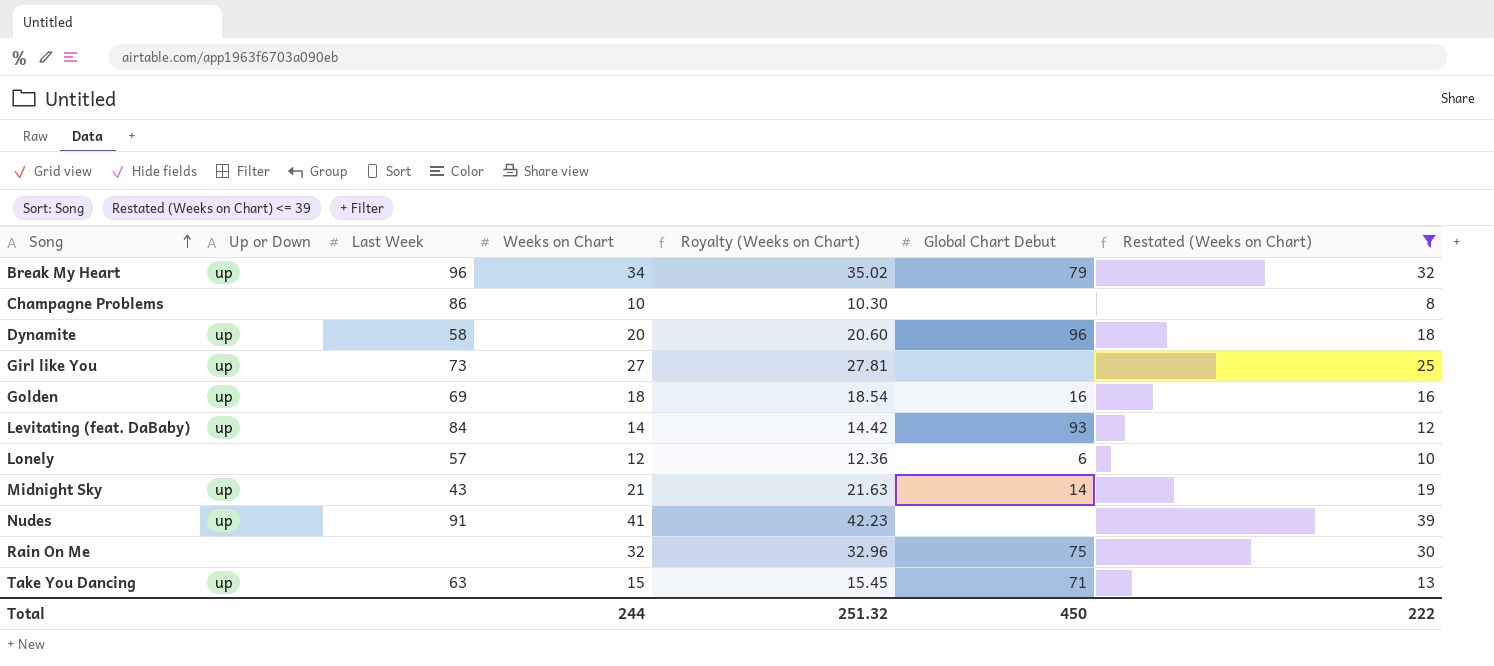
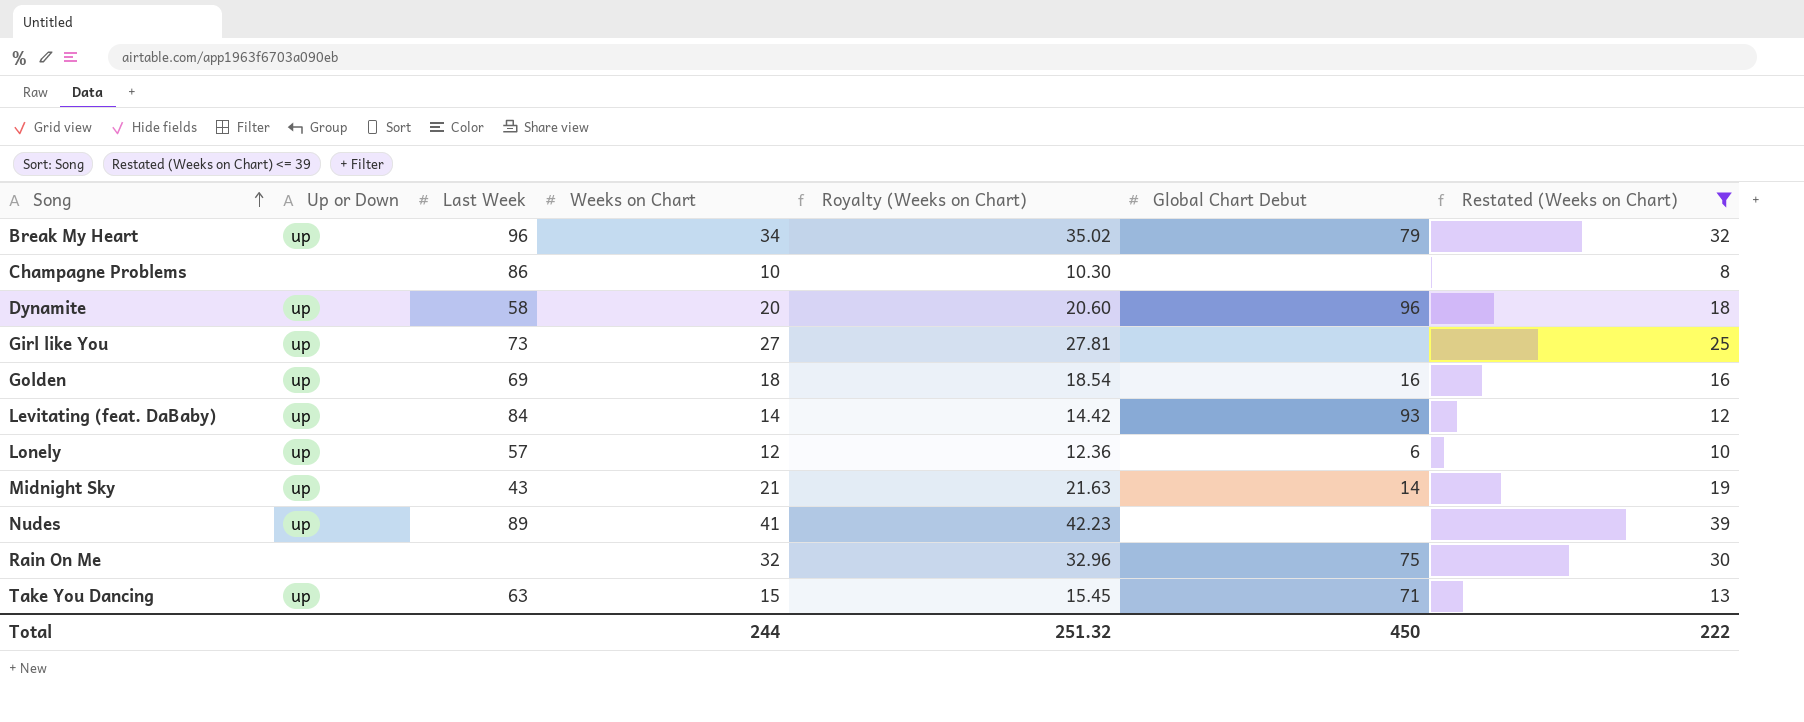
Lonely | Up or Down: none -> up
Nudes | Last Week: 91 -> 89

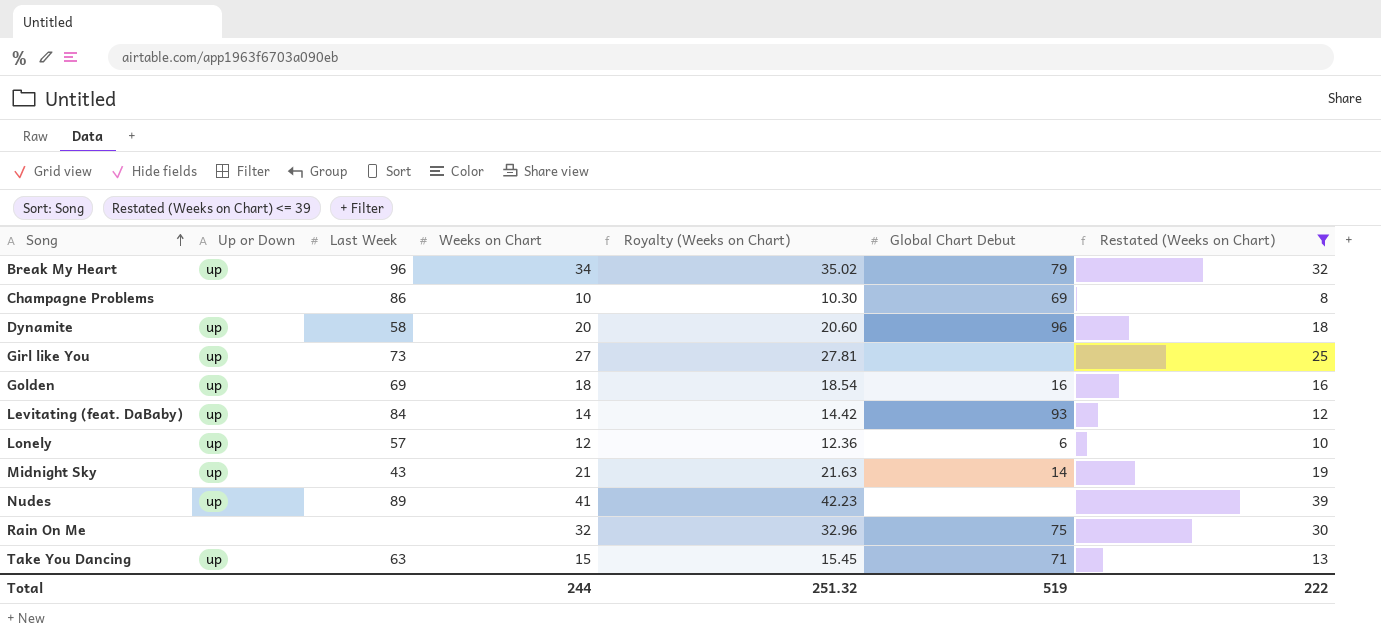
Champagne Problems | Global Chart Debut: none -> 69
Total | Global Chart Debut: 450 -> 519

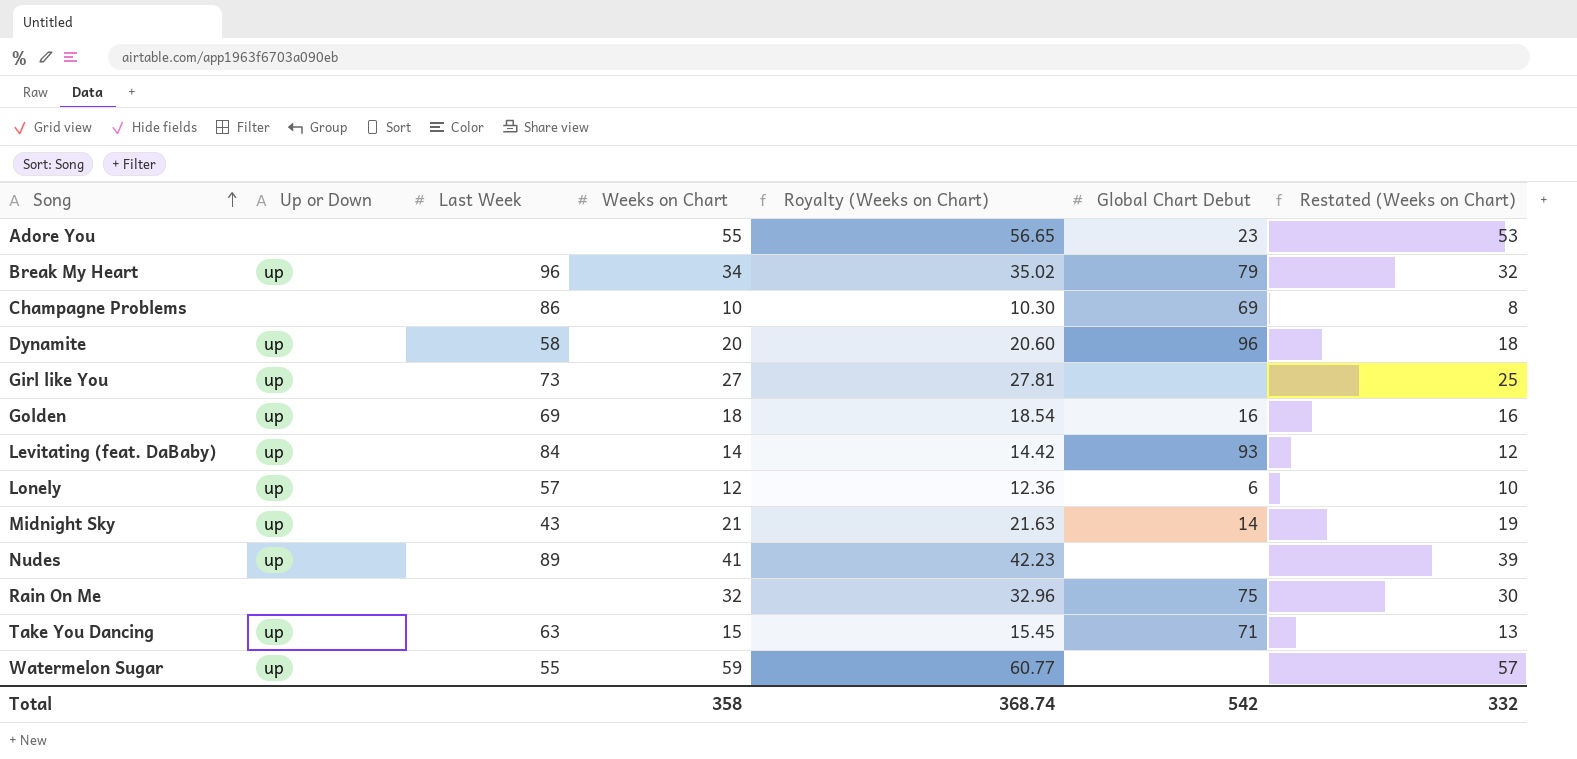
filter: Restated (Weeks on Chart) <= 39 -> none
Total | Weeks on Chart: 244 -> 358
Total | Royalty (Weeks on Chart): 251.32 -> 368.74
Total | Global Chart Debut: 519 -> 542
Total | Restated (Weeks on Chart): 222 -> 332

